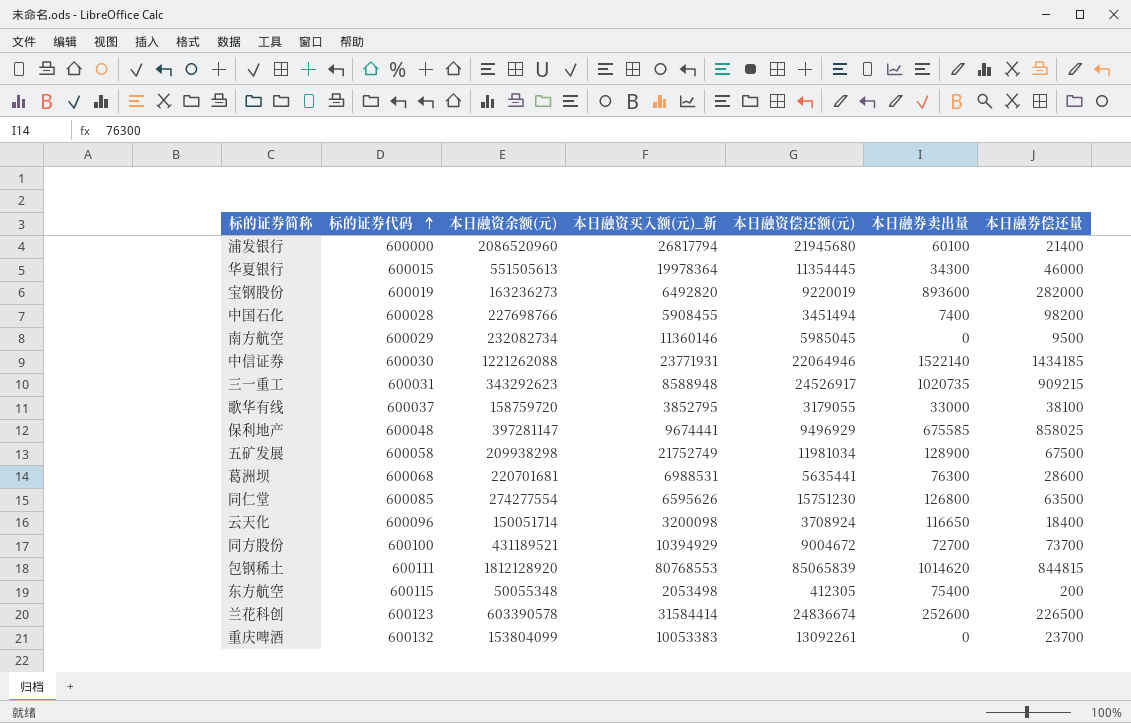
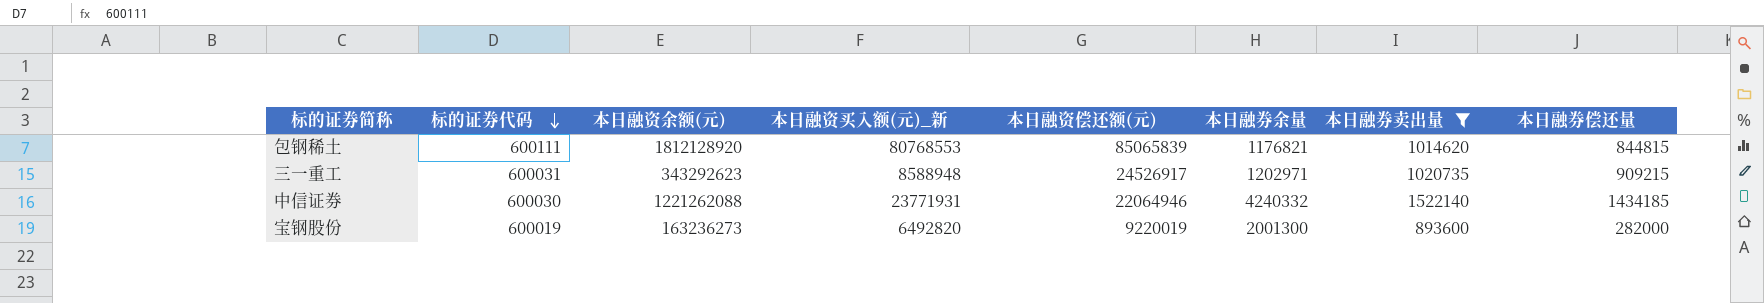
filter: none -> 本日融券卖出量 >= 893600
row order: 标的证券代码 ascending -> 标的证券代码 descending
column 本日融券余量 | position: none -> 6

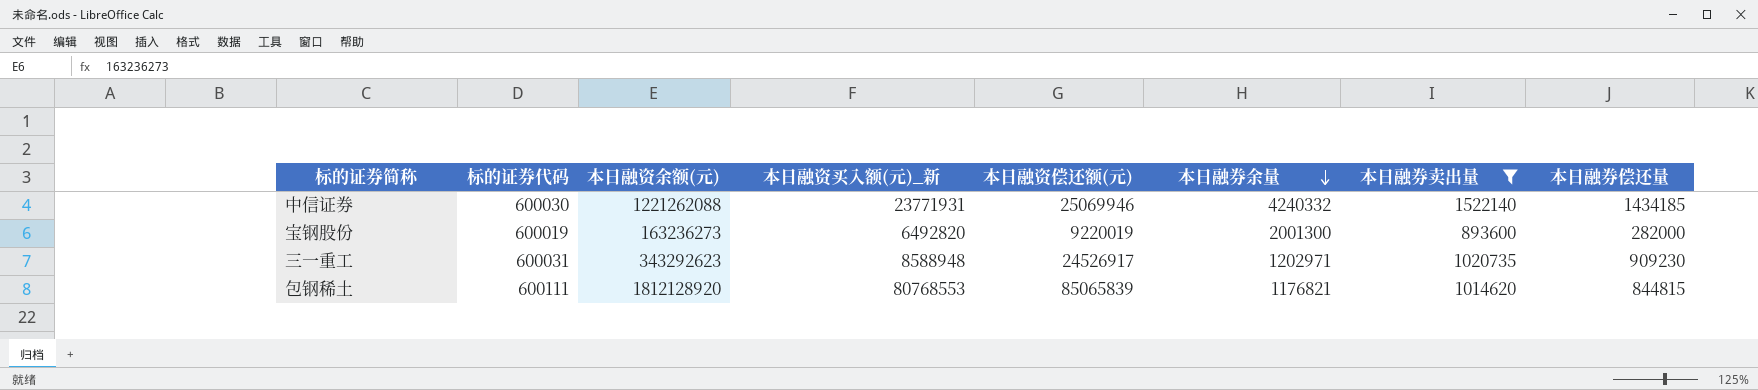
row order: 标的证券代码 descending -> 本日融券余量 descending
中信证券 | 本日融资偿还额(元): 22064946 -> 25069946
三一重工 | 本日融券偿还量: 909215 -> 909230

